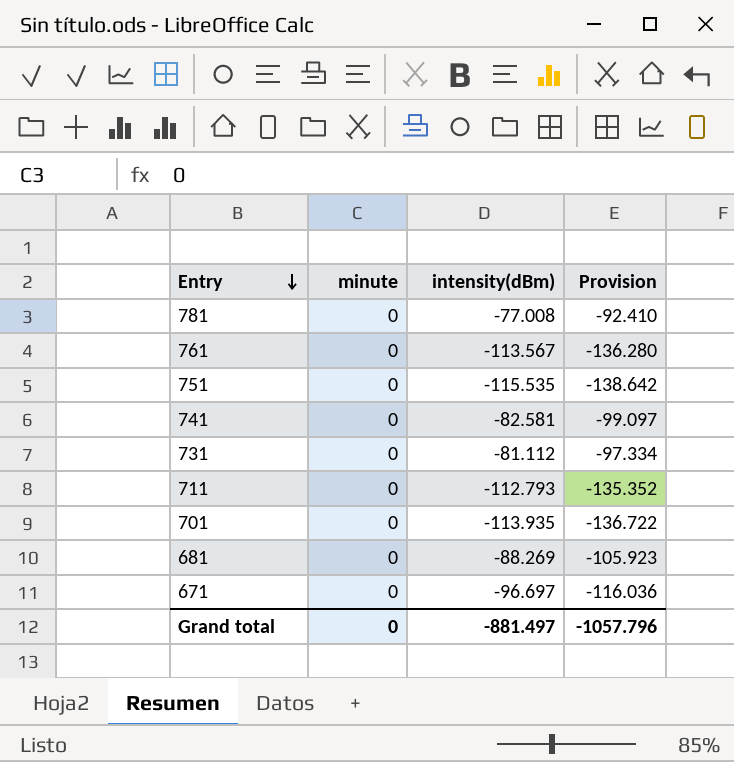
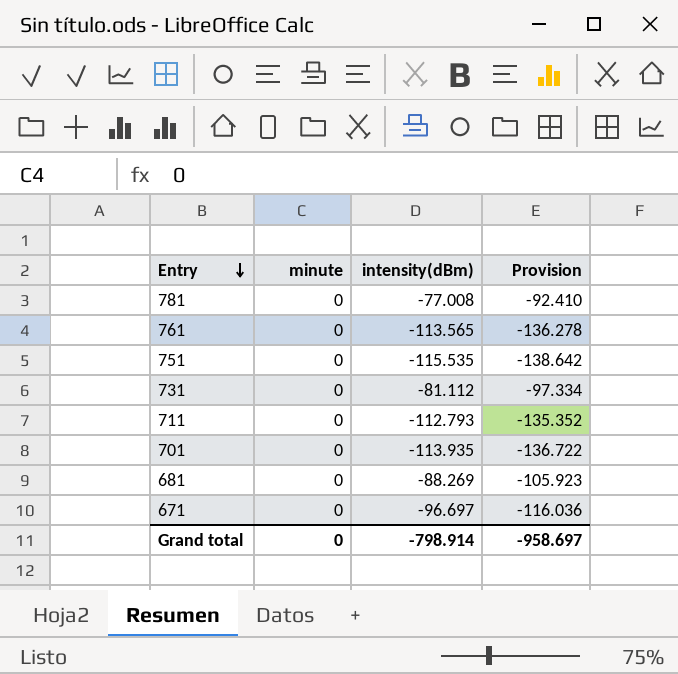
row 741: 0 | -82.581 | -99.097 -> none
761 | intensity(dBm): -113.567 -> -113.565
761 | Provision: -136.280 -> -136.278
Grand total | intensity(dBm): -881.497 -> -798.914
Grand total | Provision: -1057.796 -> -958.697

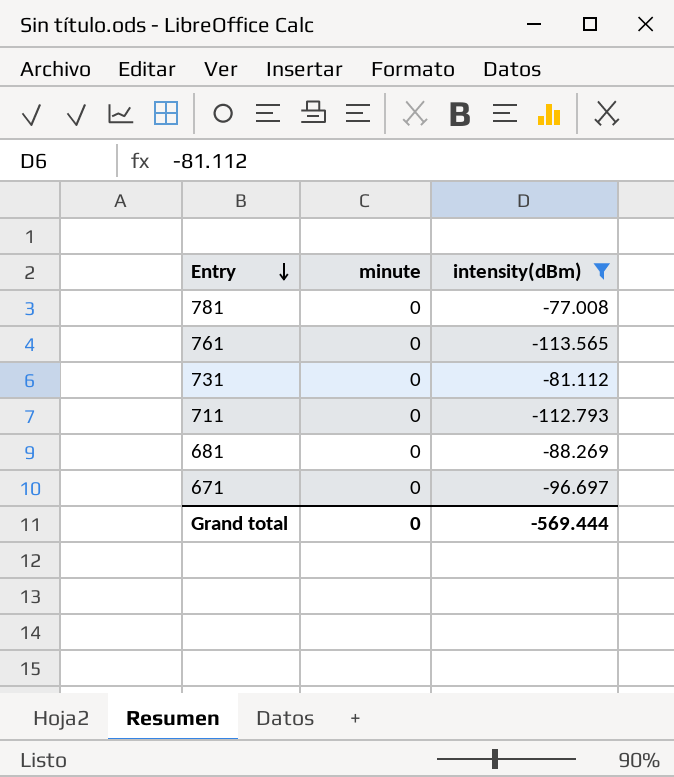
filter: none -> intensity(dBm) >= -113.565
column Provision | formula: [intensity(dBm)] * 1.2 -> none
Grand total | intensity(dBm): -798.914 -> -569.444

